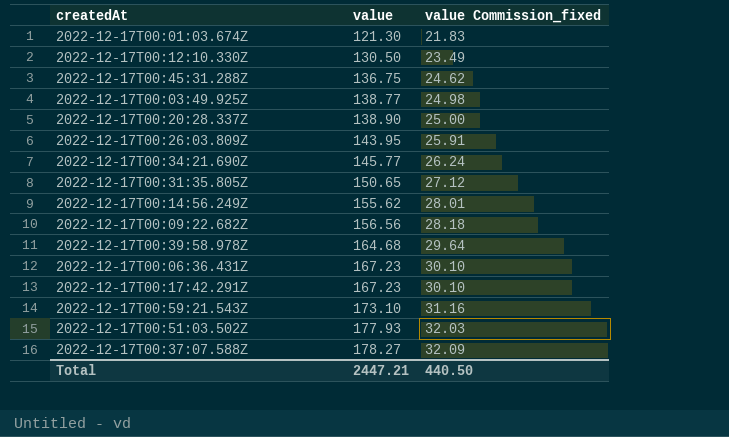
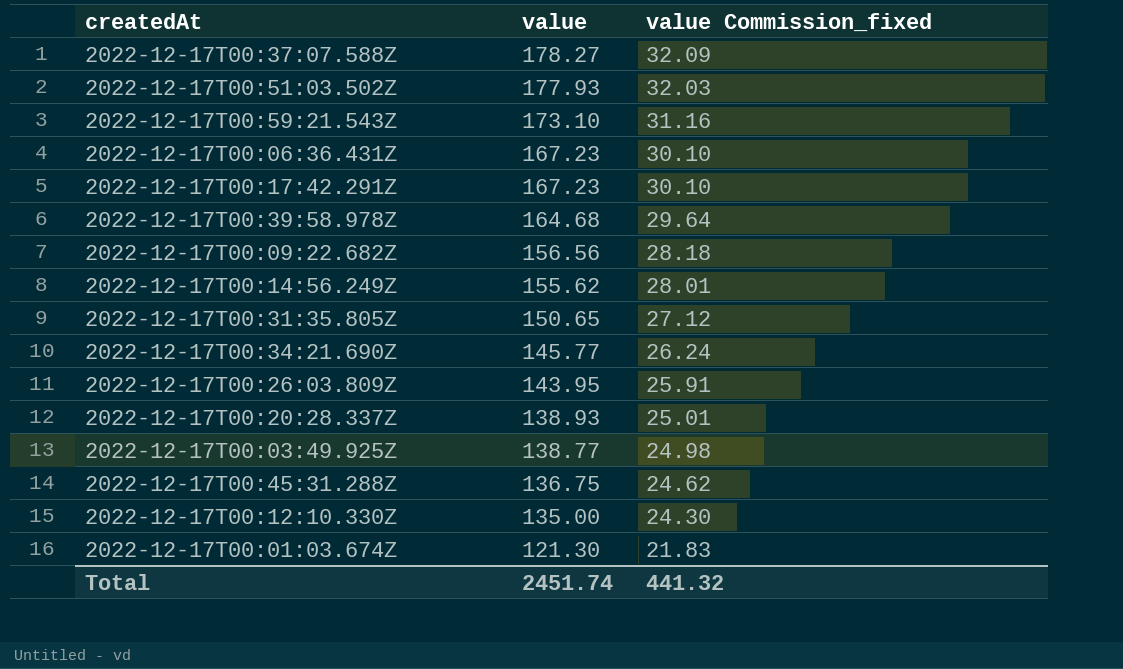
row order: value ascending -> value descending
2022-12-17T00:20:28.337Z | value: 138.90 -> 138.93
2022-12-17T00:20:28.337Z | value Commission_fixed: 25.00 -> 25.01
2022-12-17T00:12:10.330Z | value: 130.50 -> 135.00
2022-12-17T00:12:10.330Z | value Commission_fixed: 23.49 -> 24.30
Total | value: 2447.21 -> 2451.74
Total | value Commission_fixed: 440.50 -> 441.32

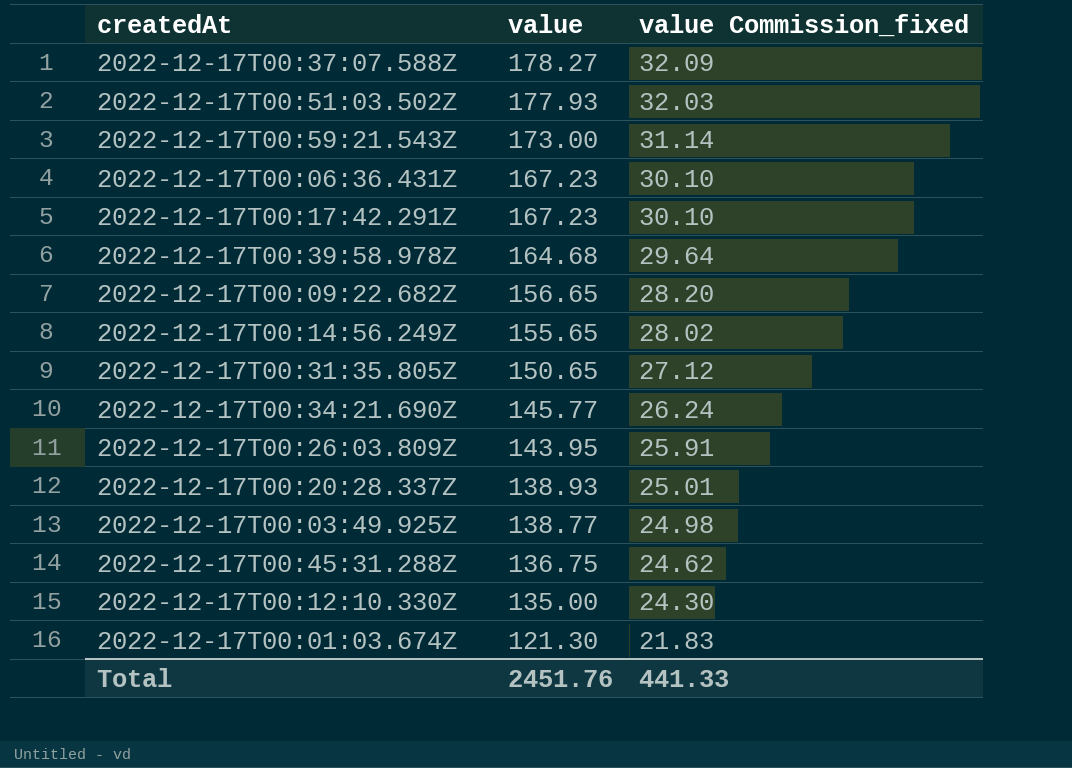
2022-12-17T00:59:21.543Z | value: 173.10 -> 173.00
2022-12-17T00:59:21.543Z | value Commission_fixed: 31.16 -> 31.14
2022-12-17T00:09:22.682Z | value: 156.56 -> 156.65
2022-12-17T00:09:22.682Z | value Commission_fixed: 28.18 -> 28.20
2022-12-17T00:14:56.249Z | value: 155.62 -> 155.65
2022-12-17T00:14:56.249Z | value Commission_fixed: 28.01 -> 28.02
Total | value: 2451.74 -> 2451.76
Total | value Commission_fixed: 441.32 -> 441.33

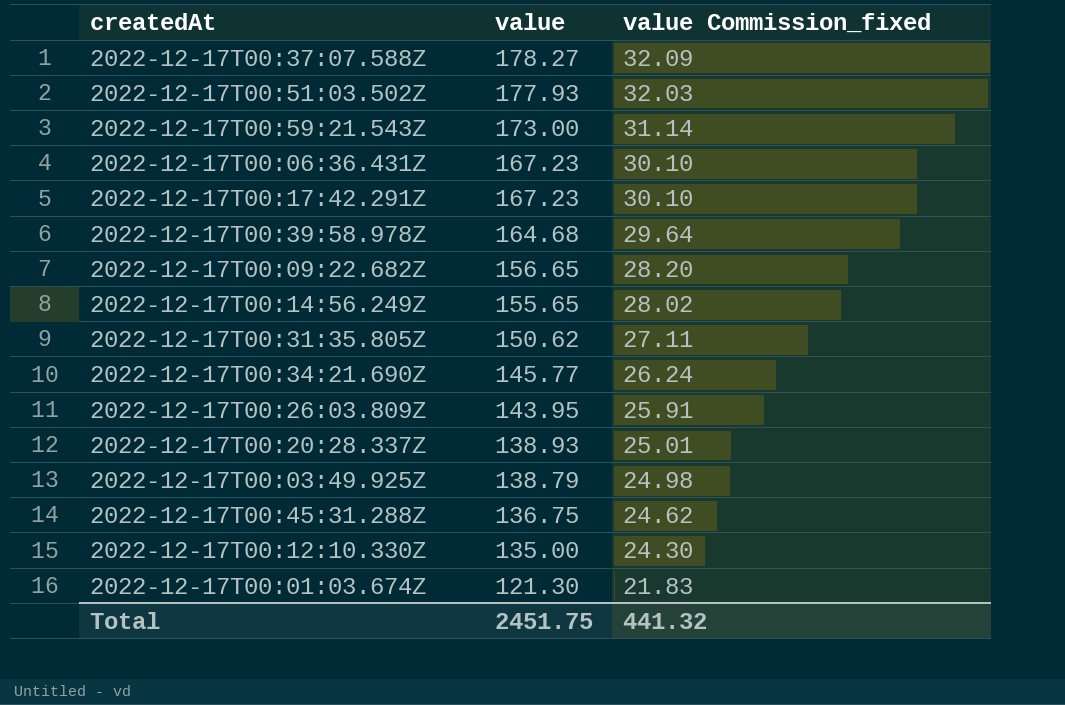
2022-12-17T00:31:35.805Z | value: 150.65 -> 150.62
2022-12-17T00:31:35.805Z | value Commission_fixed: 27.12 -> 27.11
2022-12-17T00:03:49.925Z | value: 138.77 -> 138.79
Total | value: 2451.76 -> 2451.75
Total | value Commission_fixed: 441.33 -> 441.32

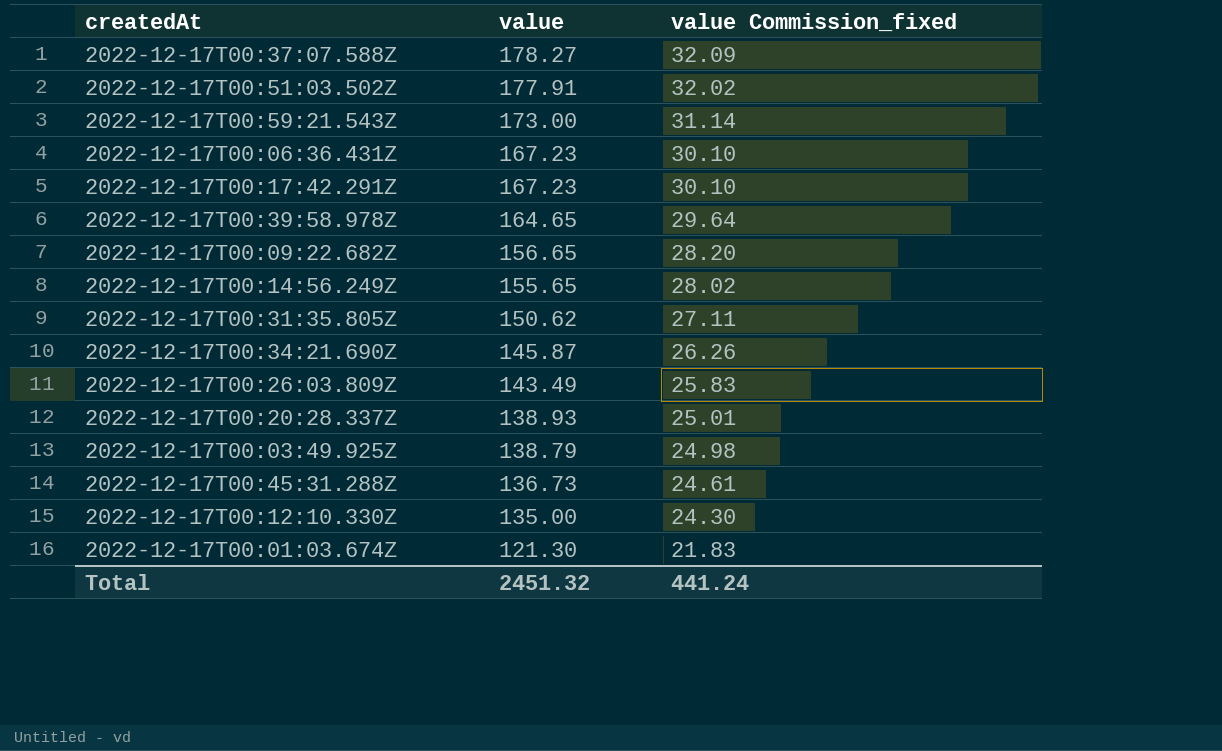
2022-12-17T00:51:03.502Z | value: 177.93 -> 177.91
2022-12-17T00:51:03.502Z | value Commission_fixed: 32.03 -> 32.02
2022-12-17T00:39:58.978Z | value: 164.68 -> 164.65
2022-12-17T00:34:21.690Z | value: 145.77 -> 145.87
2022-12-17T00:34:21.690Z | value Commission_fixed: 26.24 -> 26.26
2022-12-17T00:26:03.809Z | value: 143.95 -> 143.49
2022-12-17T00:26:03.809Z | value Commission_fixed: 25.91 -> 25.83
2022-12-17T00:45:31.288Z | value: 136.75 -> 136.73
2022-12-17T00:45:31.288Z | value Commission_fixed: 24.62 -> 24.61
Total | value: 2451.75 -> 2451.32
Total | value Commission_fixed: 441.32 -> 441.24

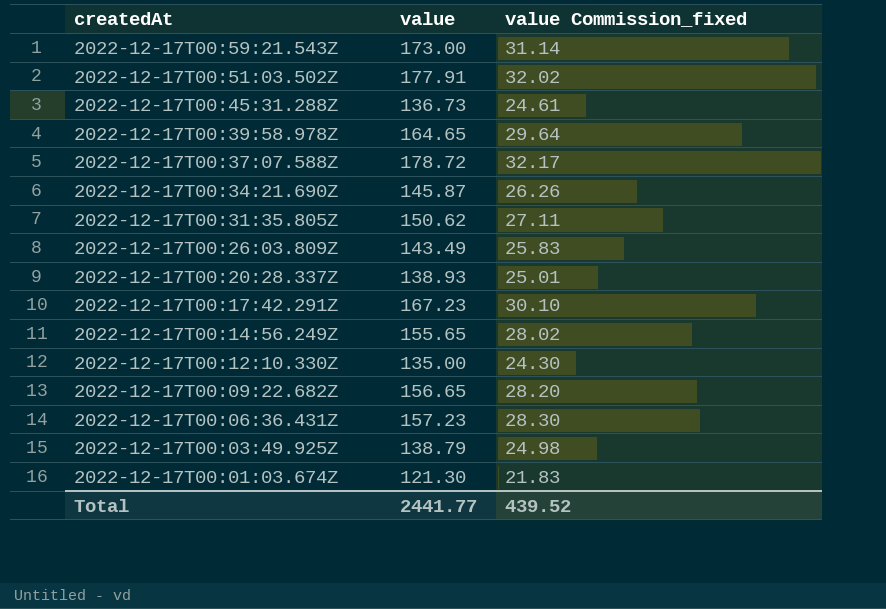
row order: value descending -> createdAt descending
2022-12-17T00:37:07.588Z | value: 178.27 -> 178.72
2022-12-17T00:37:07.588Z | value Commission_fixed: 32.09 -> 32.17
2022-12-17T00:06:36.431Z | value: 167.23 -> 157.23
2022-12-17T00:06:36.431Z | value Commission_fixed: 30.10 -> 28.30
Total | value: 2451.32 -> 2441.77
Total | value Commission_fixed: 441.24 -> 439.52

